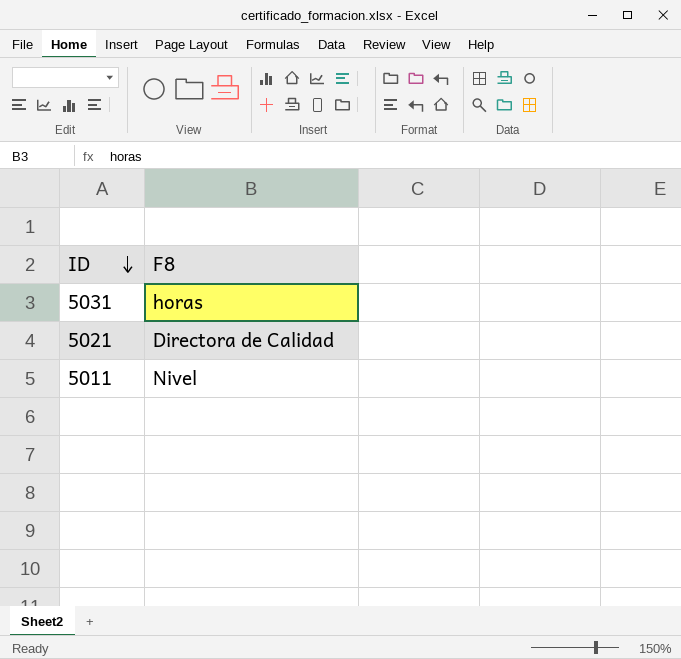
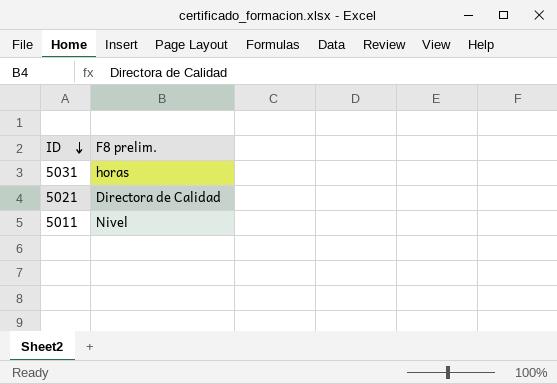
column name: F8 -> F8 prelim.

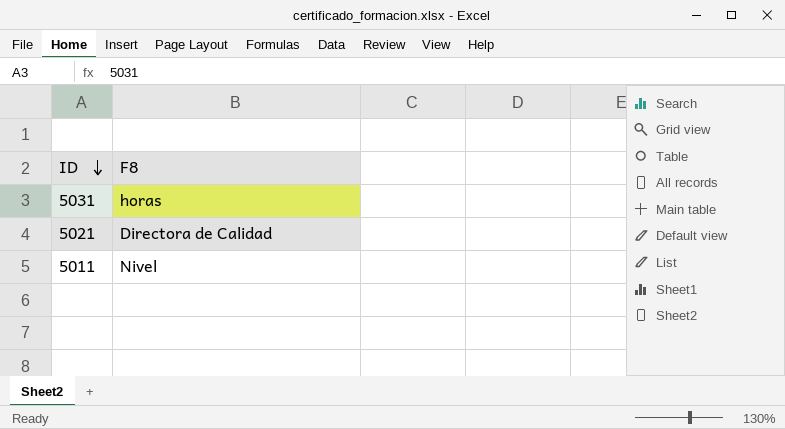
column name: F8 prelim. -> F8

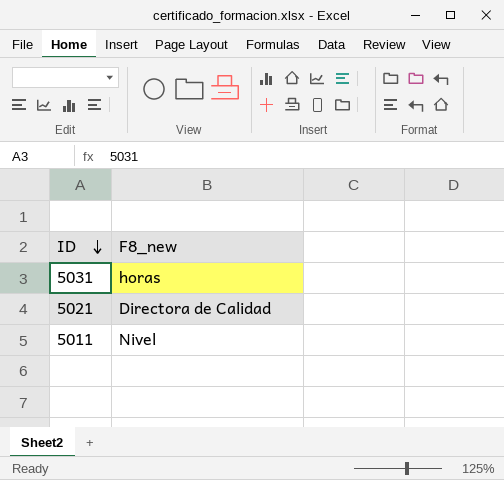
column name: F8 -> F8_new

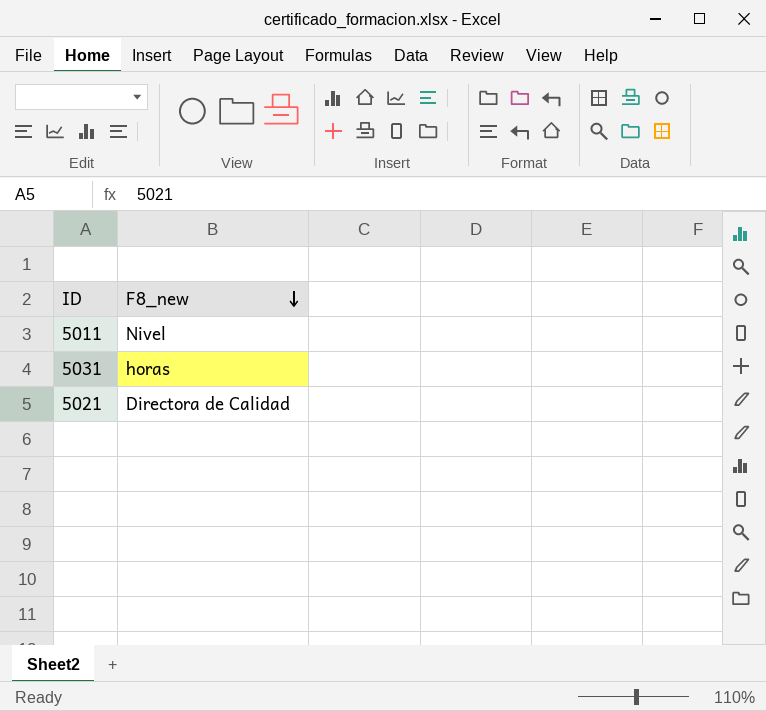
row order: ID descending -> F8_new descending

